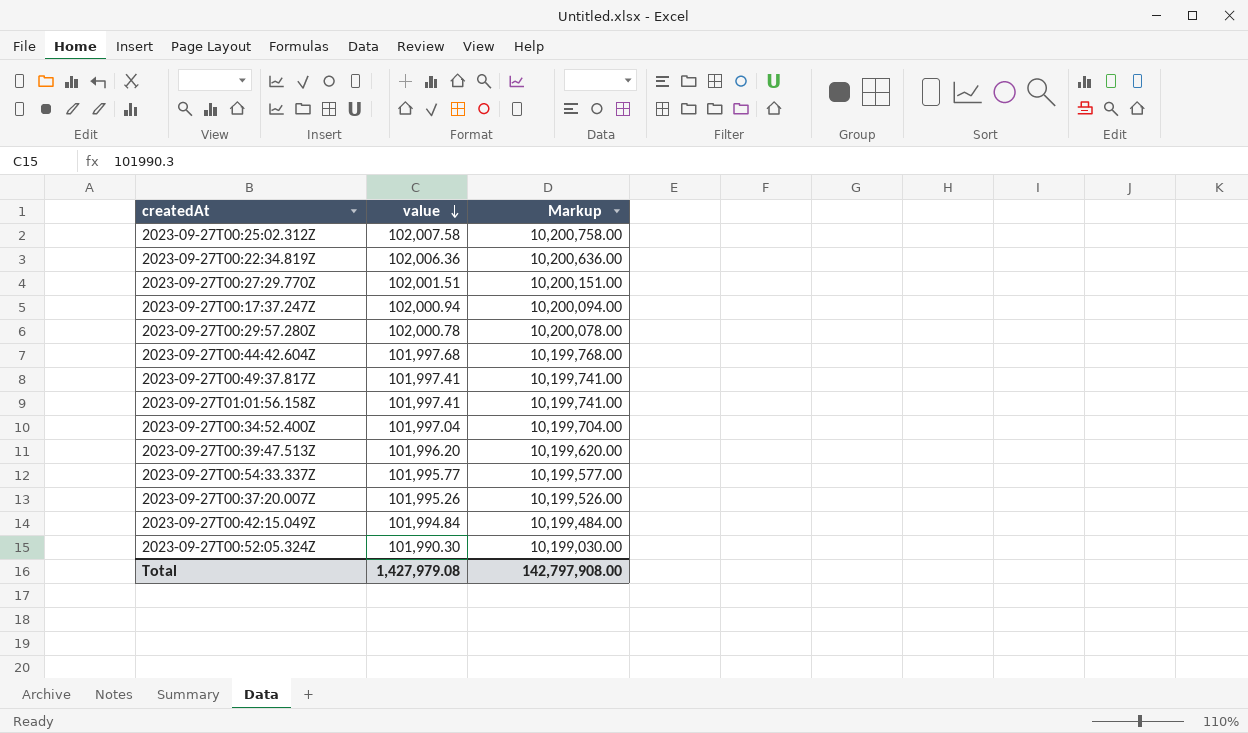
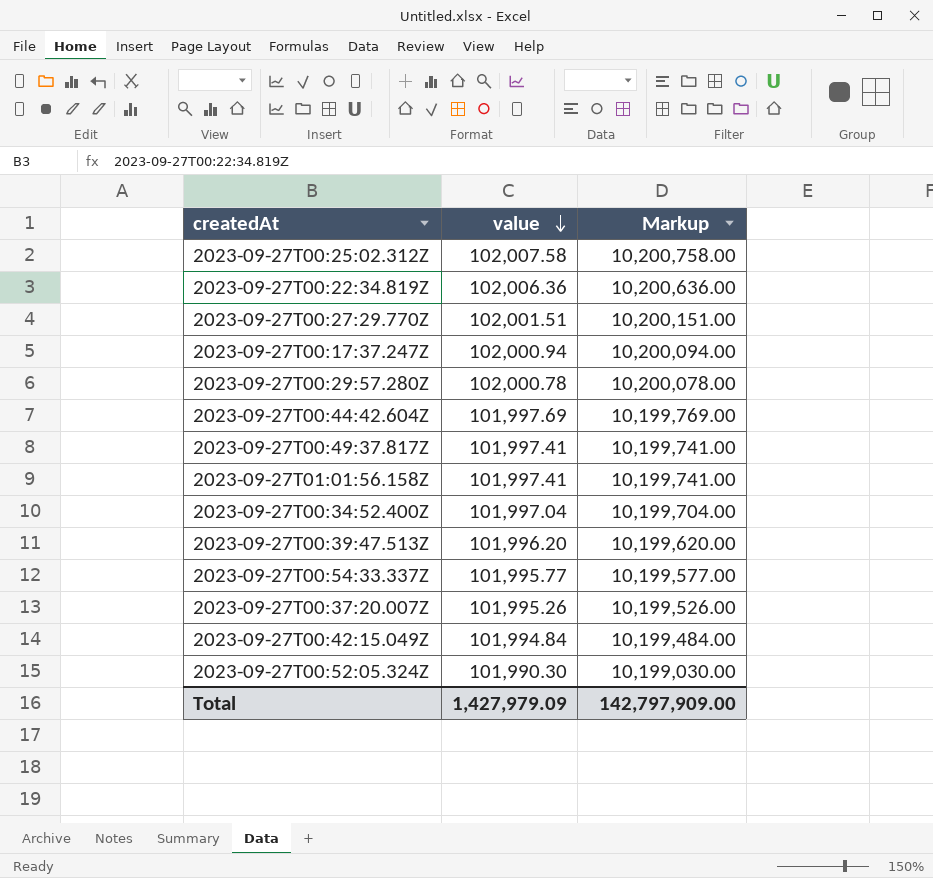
2023-09-27T00:44:42.604Z | value: 101,997.68 -> 101,997.69
2023-09-27T00:44:42.604Z | Markup: 10,199,768.00 -> 10,199,769.00
Total | value: 1,427,979.08 -> 1,427,979.09
Total | Markup: 142,797,908.00 -> 142,797,909.00

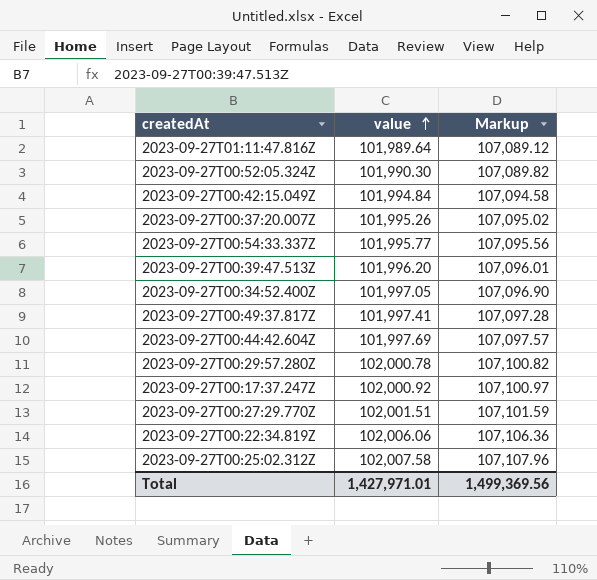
row order: value descending -> value ascending
column Markup | formula: [value] * 100 -> [value] * 1.05
row 2023-09-27T01:01:56.158Z: 101,997.41 | 10,199,741.00 -> none
row 2023-09-27T01:11:47.816Z: none -> 101,989.64 | 107,089.12
2023-09-27T00:34:52.400Z | value: 101,997.04 -> 101,997.05
2023-09-27T00:17:37.247Z | value: 102,000.94 -> 102,000.92
2023-09-27T00:22:34.819Z | value: 102,006.36 -> 102,006.06
Total | value: 1,427,979.09 -> 1,427,971.01
Total | Markup: 142,797,909.00 -> 1,499,369.56

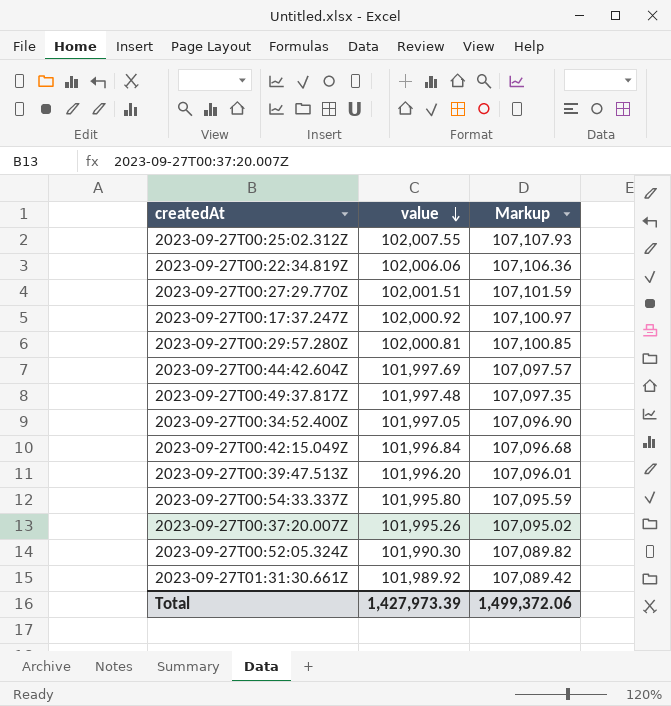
row order: value ascending -> value descending
row 2023-09-27T01:11:47.816Z: 101,989.64 | 107,089.12 -> none
2023-09-27T00:25:02.312Z | value: 102,007.58 -> 102,007.55
2023-09-27T00:25:02.312Z | Markup: 107,107.96 -> 107,107.93
2023-09-27T00:29:57.280Z | value: 102,000.78 -> 102,000.81
2023-09-27T00:29:57.280Z | Markup: 107,100.82 -> 107,100.85
2023-09-27T00:49:37.817Z | value: 101,997.41 -> 101,997.48
2023-09-27T00:49:37.817Z | Markup: 107,097.28 -> 107,097.35
2023-09-27T00:42:15.049Z | value: 101,994.84 -> 101,996.84
2023-09-27T00:42:15.049Z | Markup: 107,094.58 -> 107,096.68
2023-09-27T00:54:33.337Z | value: 101,995.77 -> 101,995.80
2023-09-27T00:54:33.337Z | Markup: 107,095.56 -> 107,095.59
row 2023-09-27T01:31:30.661Z: none -> 101,989.92 | 107,089.42
Total | value: 1,427,971.01 -> 1,427,973.39
Total | Markup: 1,499,369.56 -> 1,499,372.06

